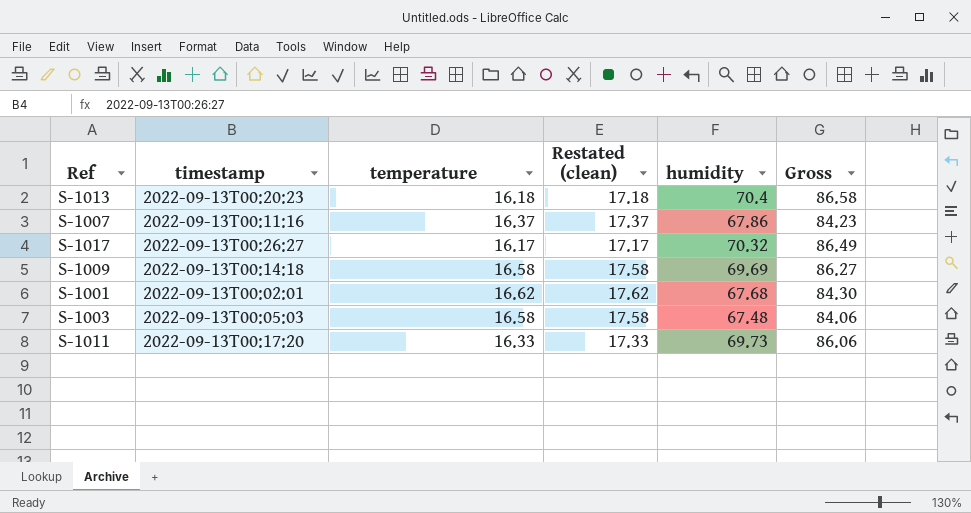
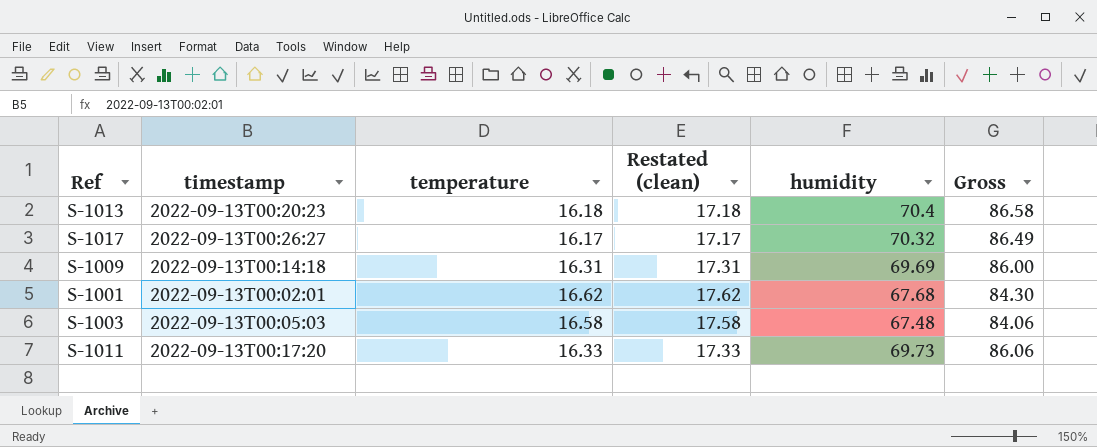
row S-1007: 2022-09-13T00:11:16 | 16.37 | 17.37 | 67.86 | 84.23 -> none
S-1009 | temperature: 16.58 -> 16.31
S-1009 | Restated (clean): 17.58 -> 17.31
S-1009 | Gross: 86.27 -> 86.00

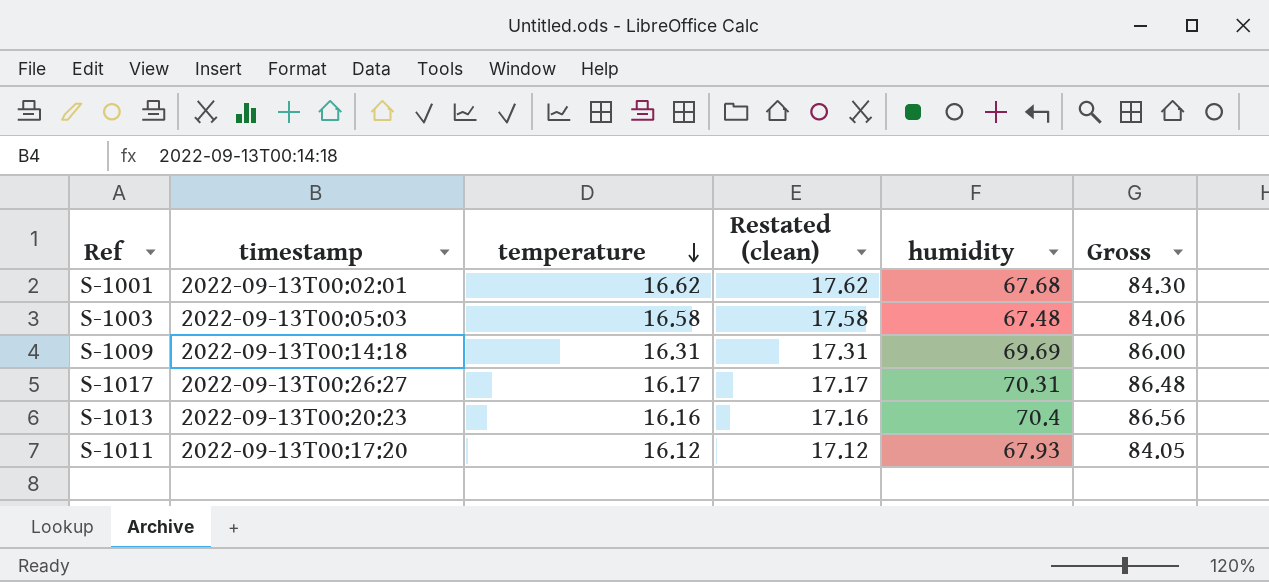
row order: none -> temperature descending
S-1017 | humidity: 70.32 -> 70.31
S-1017 | Gross: 86.49 -> 86.48
S-1013 | temperature: 16.18 -> 16.16
S-1013 | Restated (clean): 17.18 -> 17.16
S-1013 | Gross: 86.58 -> 86.56
S-1011 | temperature: 16.33 -> 16.12
S-1011 | Restated (clean): 17.33 -> 17.12
S-1011 | humidity: 69.73 -> 67.93
S-1011 | Gross: 86.06 -> 84.05

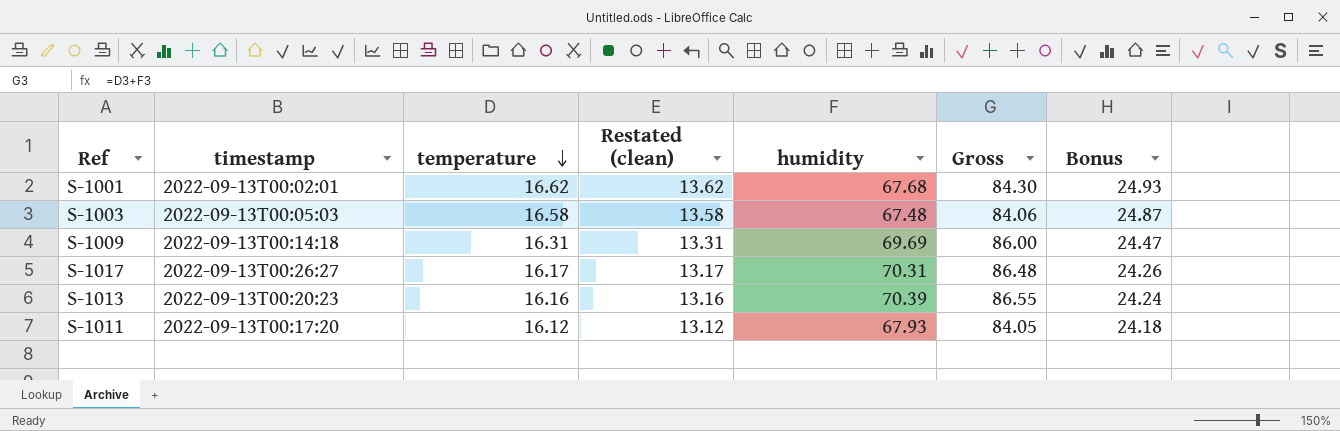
column Restated (clean) | formula: [temperature] + 1 -> [temperature] - 3
column Bonus | formula: none -> [temperature] * 1.5
S-1013 | humidity: 70.4 -> 70.39
S-1013 | Gross: 86.56 -> 86.55

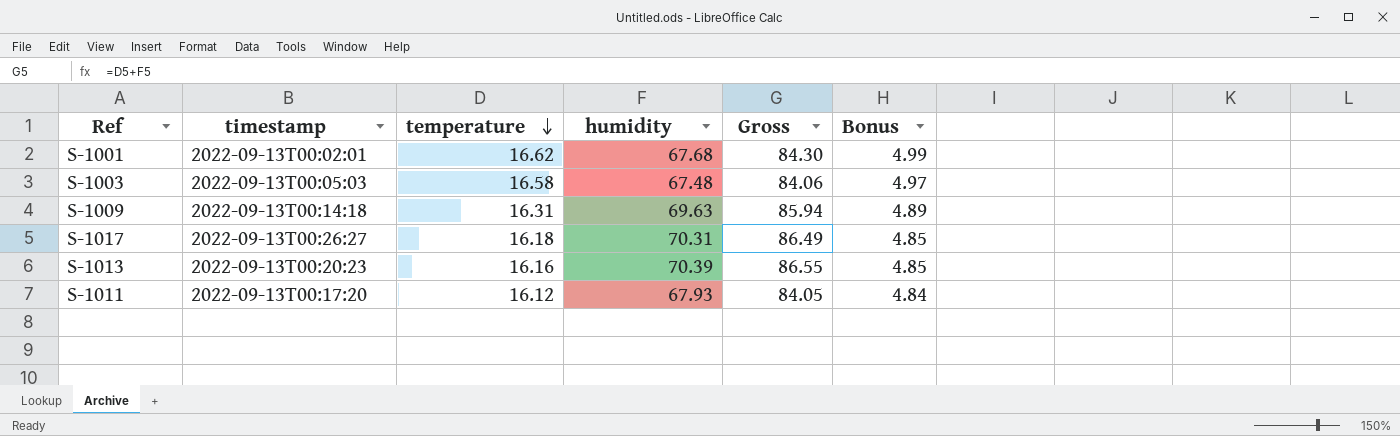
column Restated (clean) | formula: [temperature] - 3 -> none
column Bonus | formula: [temperature] * 1.5 -> [temperature] * 0.3
S-1009 | humidity: 69.69 -> 69.63
S-1009 | Gross: 86.00 -> 85.94
S-1017 | temperature: 16.17 -> 16.18
S-1017 | Gross: 86.48 -> 86.49

